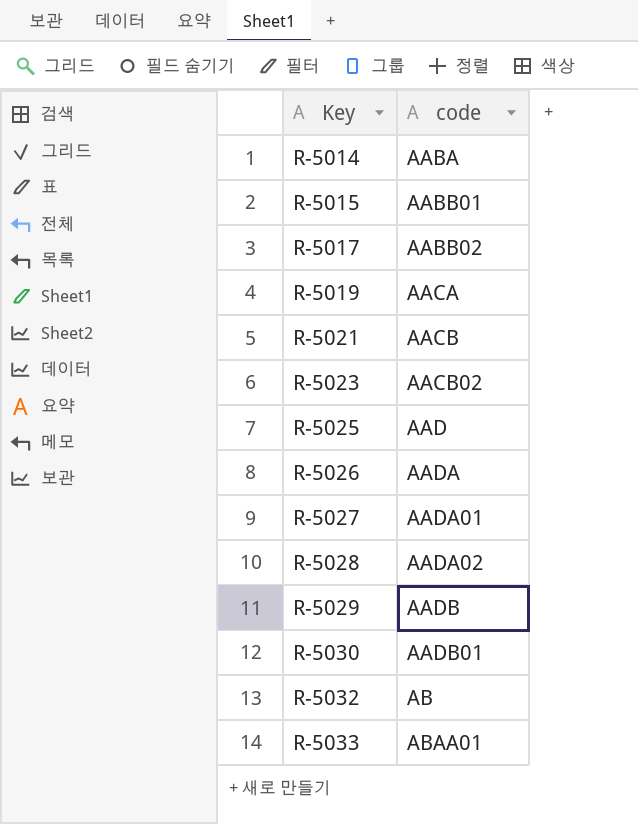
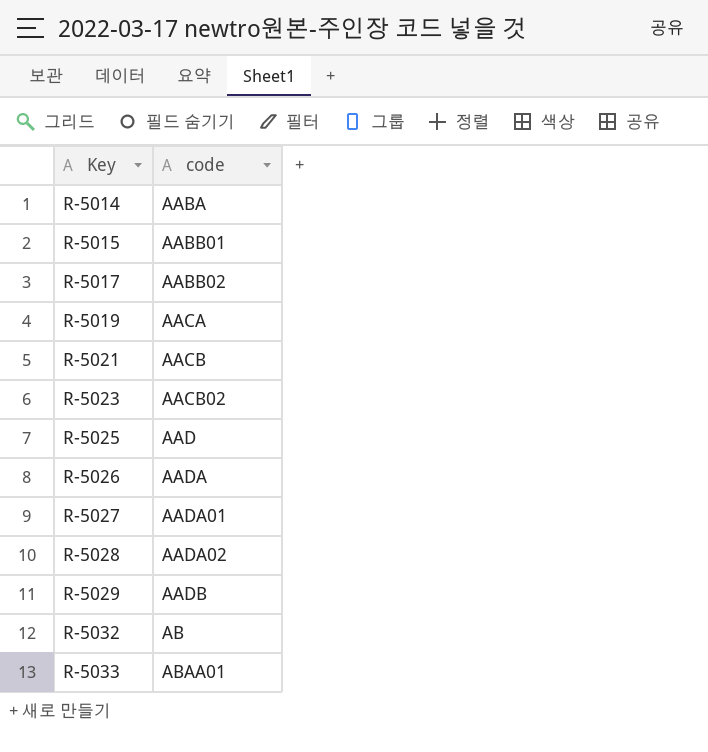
row R-5030: AADB01 -> none

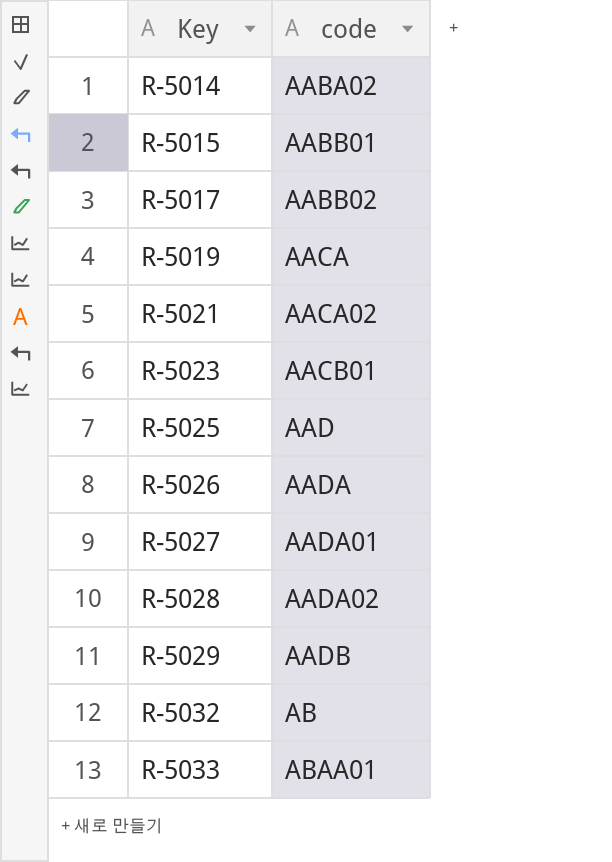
R-5014 | code: AABA -> AABA02
R-5021 | code: AACB -> AACA02
R-5023 | code: AACB02 -> AACB01

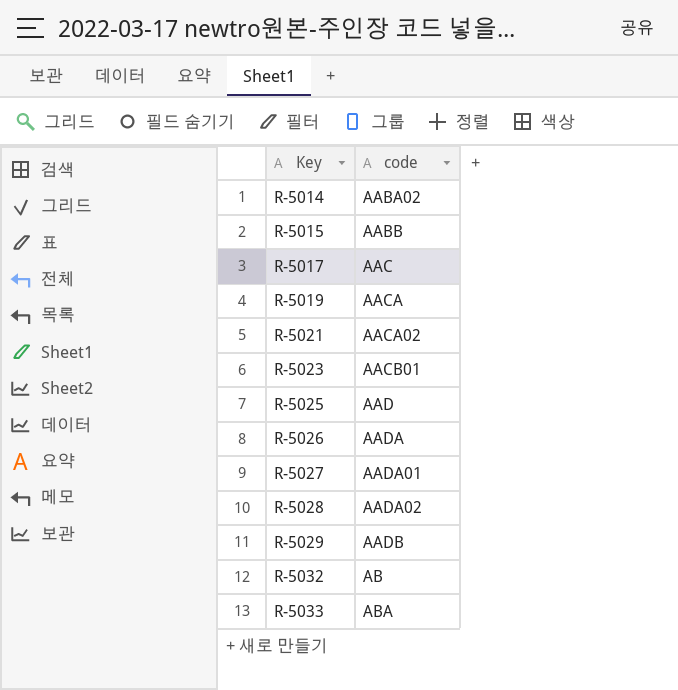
R-5015 | code: AABB01 -> AABB
R-5017 | code: AABB02 -> AAC
R-5033 | code: ABAA01 -> ABA

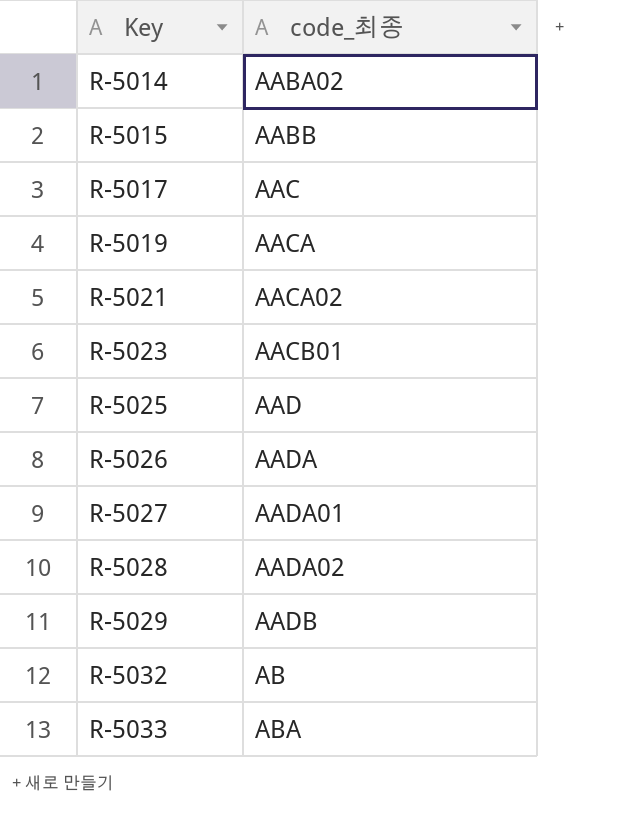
column name: code -> code_최종

